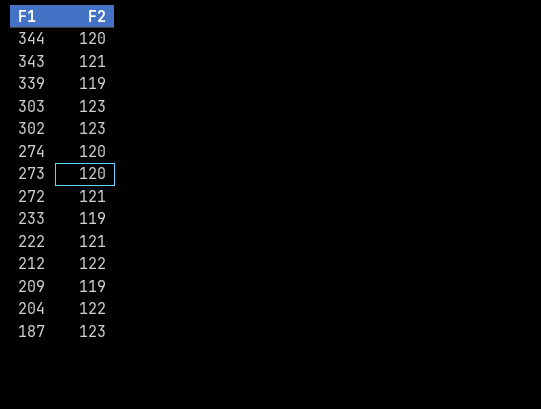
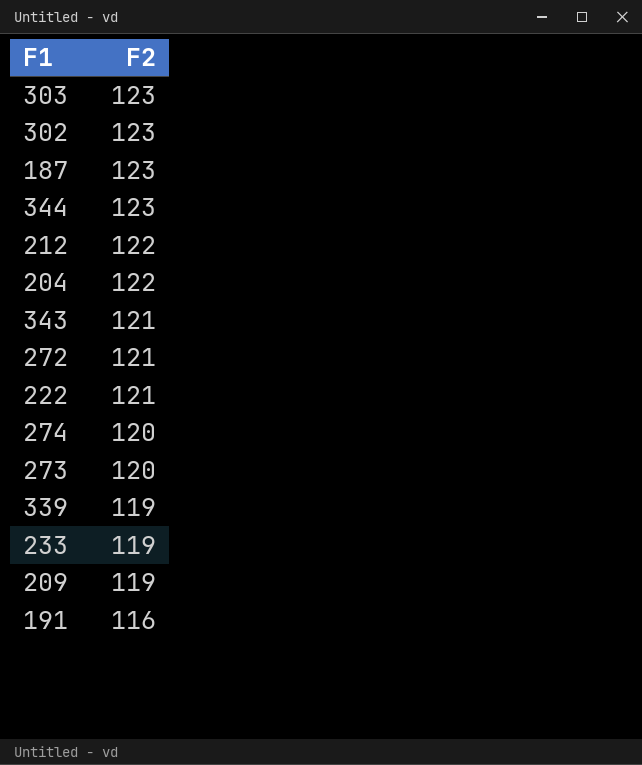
row order: F1 descending -> F2 descending
344 | F2: 120 -> 123
row 191: none -> 116

